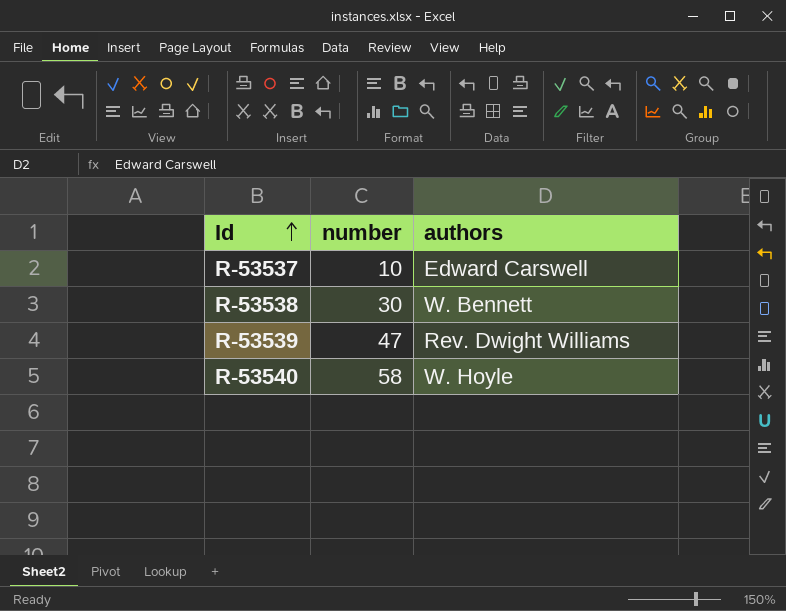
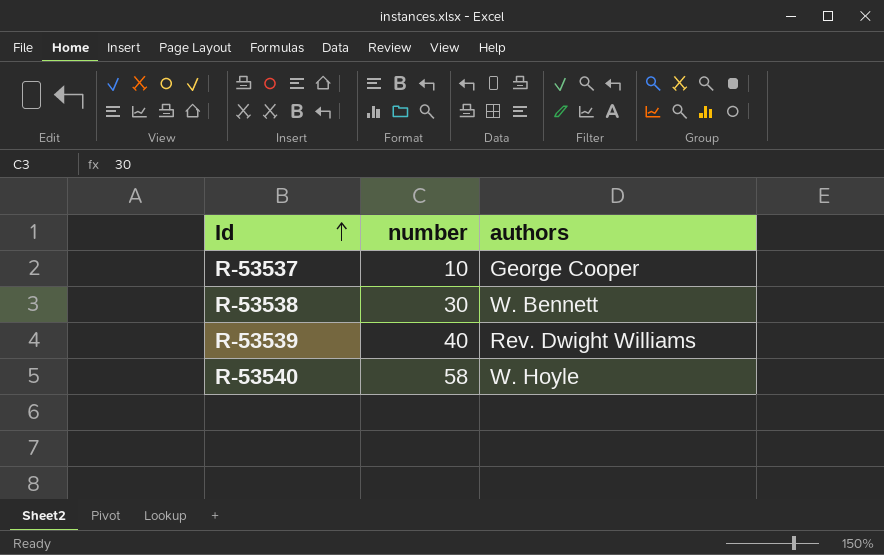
R-53537 | authors: Edward Carswell -> George Cooper
R-53539 | number: 47 -> 40

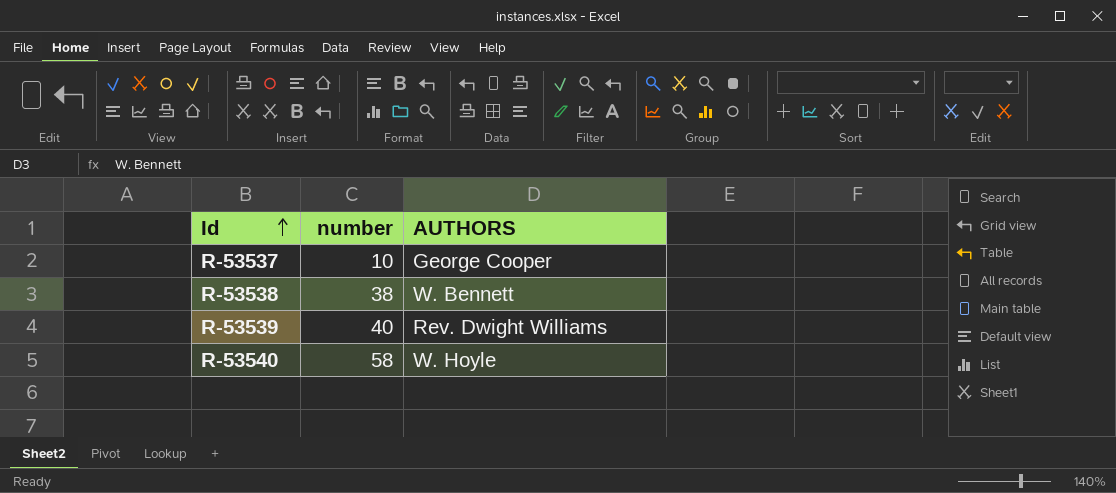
column name: authors -> AUTHORS
R-53538 | number: 30 -> 38

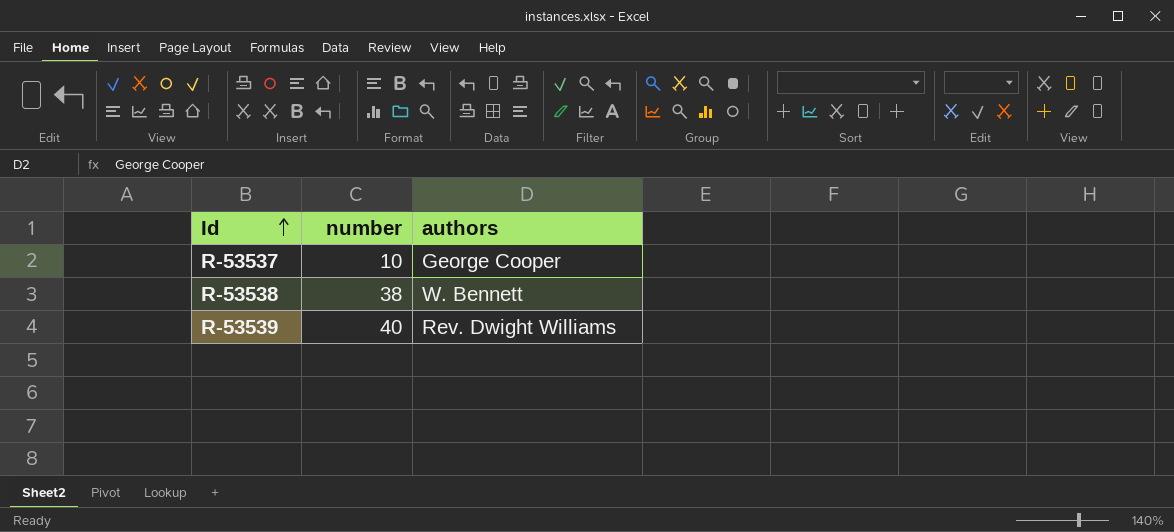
column name: AUTHORS -> authors
row R-53540: 58 | W. Hoyle -> none

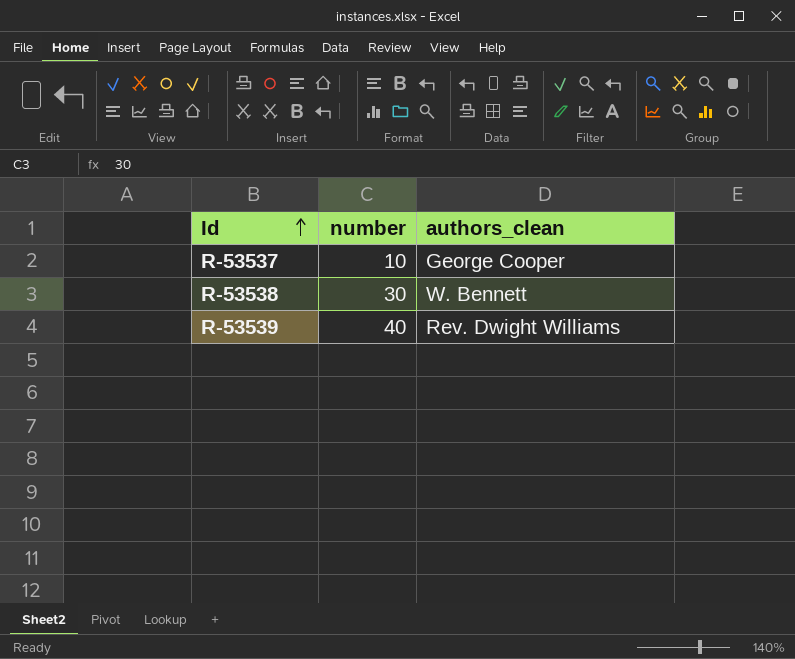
column name: authors -> authors_clean
R-53538 | number: 38 -> 30

